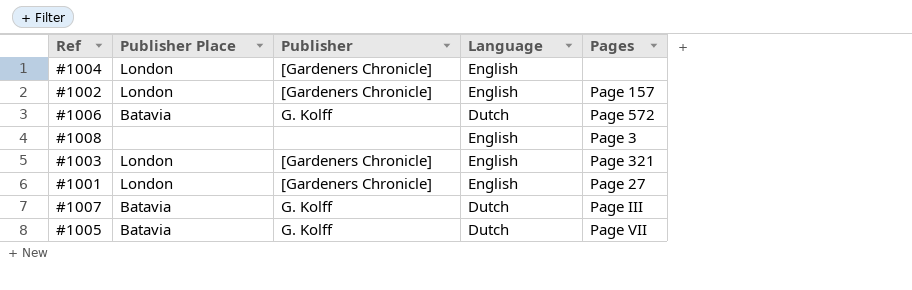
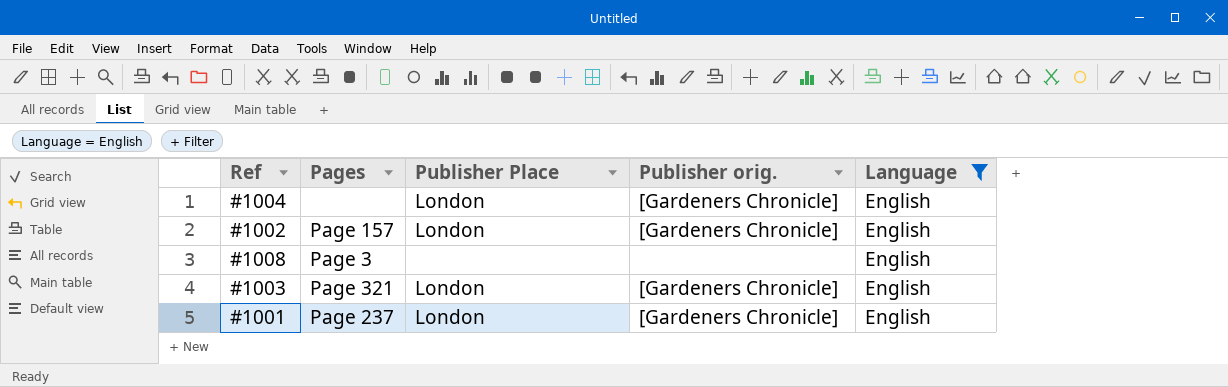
filter: none -> Language = English
column Pages | position: 5 -> 2
column name: Publisher -> Publisher orig.
#1001 | Pages: Page 27 -> Page 237

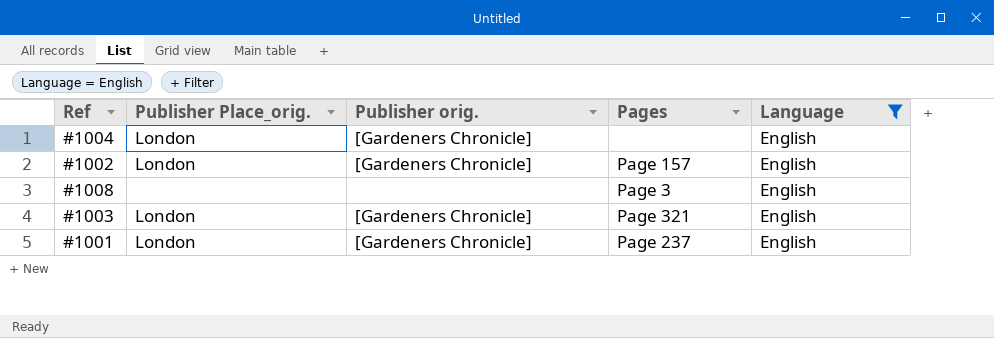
column name: Publisher Place -> Publisher Place_orig.
column Pages | position: 2 -> 4

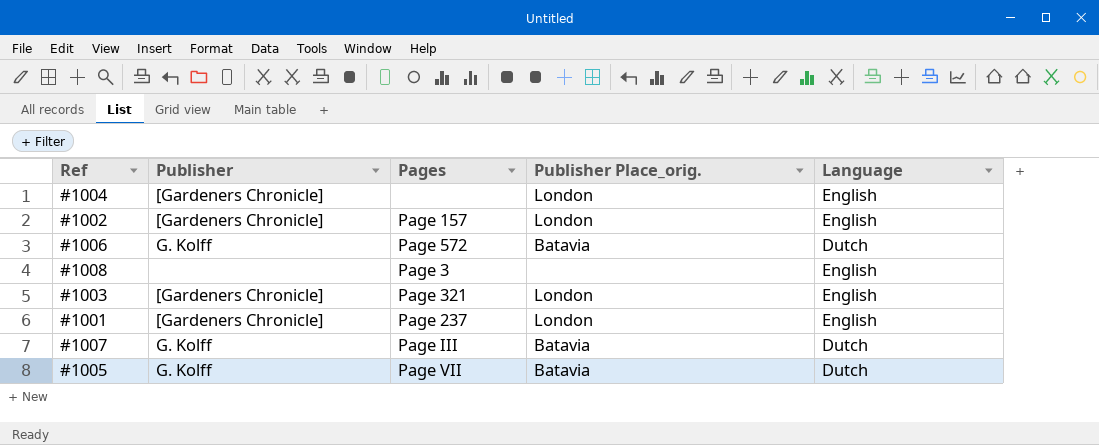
filter: Language = English -> none
column name: Publisher orig. -> Publisher
column Publisher Place_orig. | position: 2 -> 4

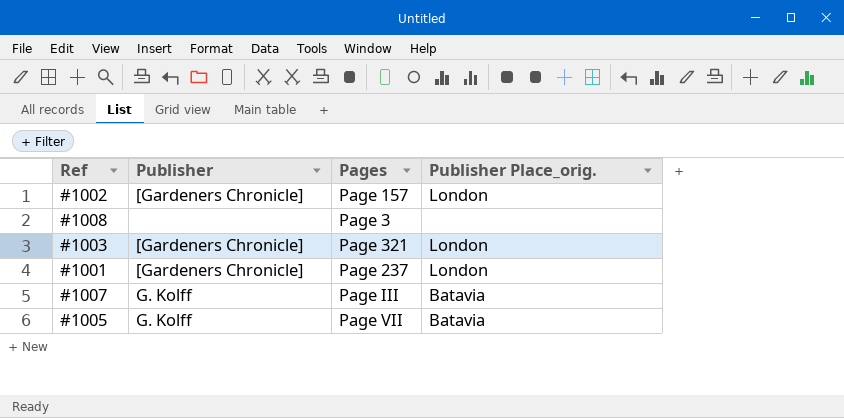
column Language | position: 5 -> none
row #1004: [Gardeners Chronicle] | none | London | English -> none
row #1006: G. Kolff | Page 572 | Batavia | Dutch -> none

